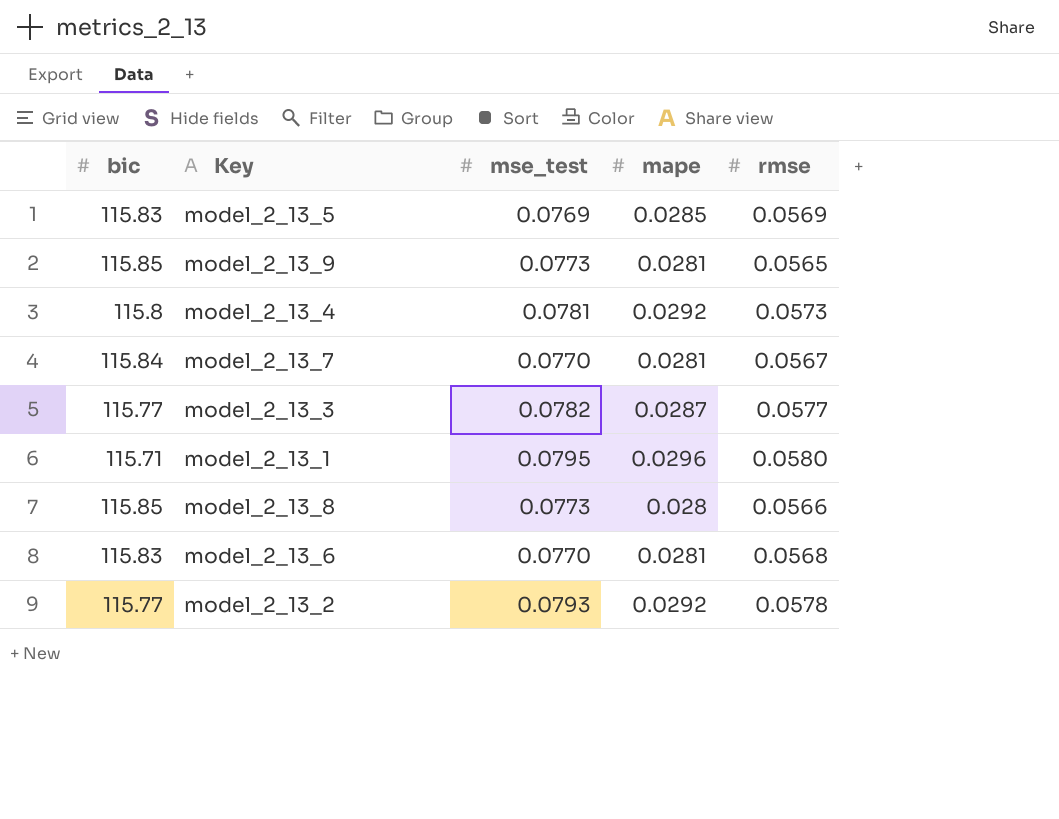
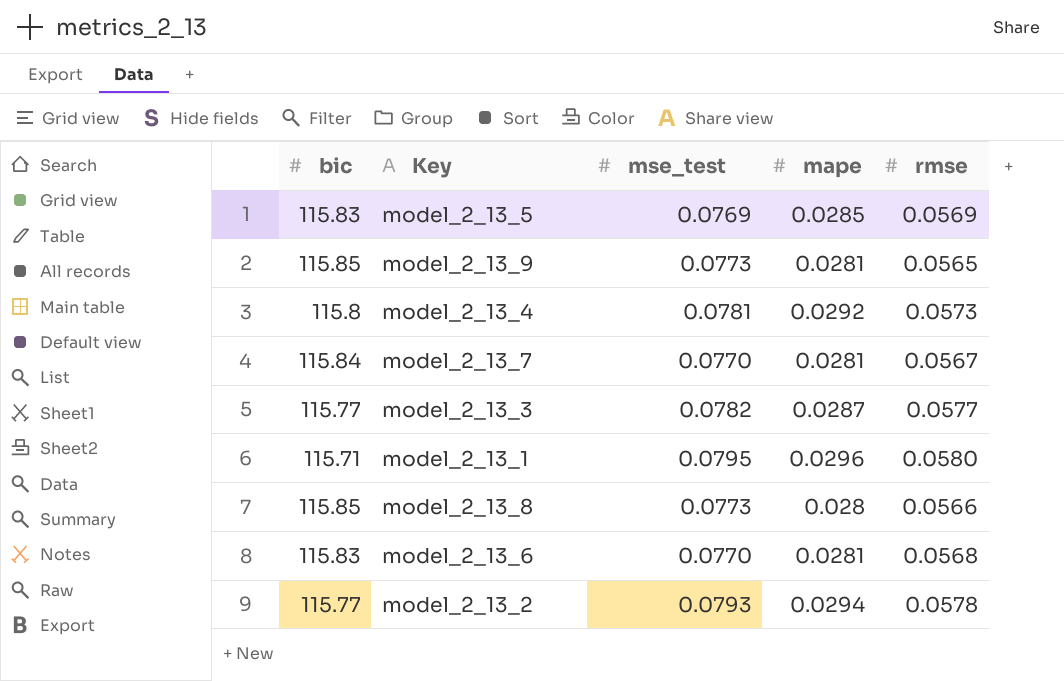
model_2_13_2 | mape: 0.0292 -> 0.0294

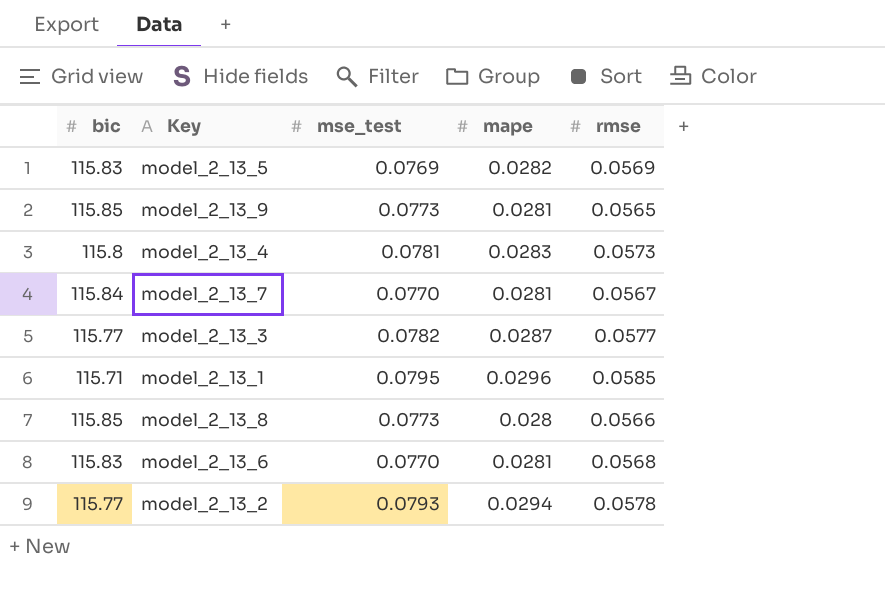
model_2_13_5 | mape: 0.0285 -> 0.0282
model_2_13_4 | mape: 0.0292 -> 0.0283
model_2_13_1 | rmse: 0.0580 -> 0.0585

